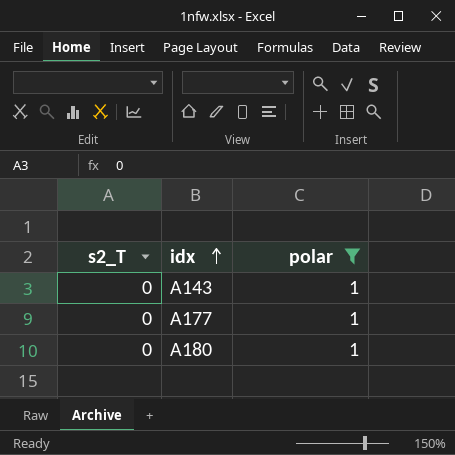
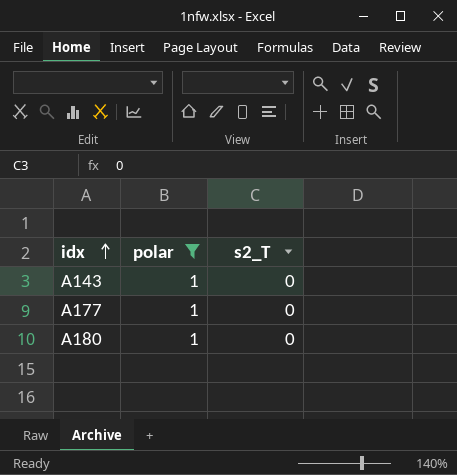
column s2_T | position: 1 -> 3

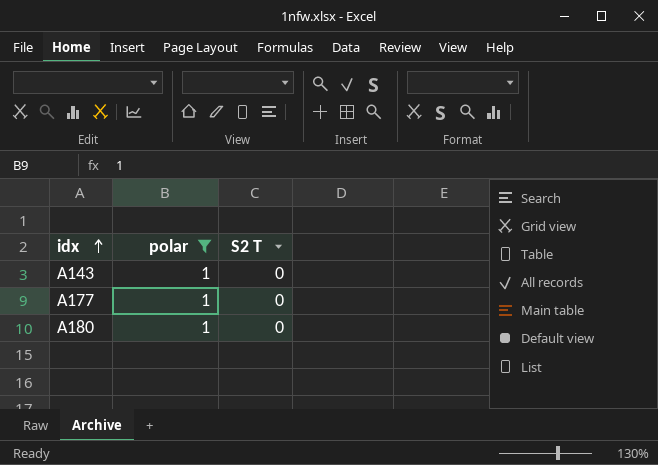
column name: s2_T -> S2 T

